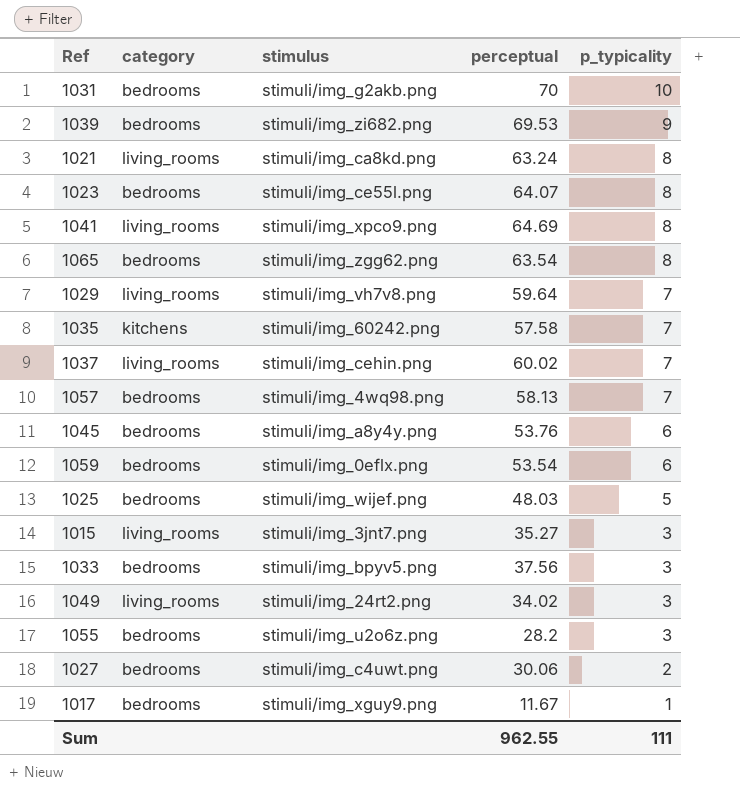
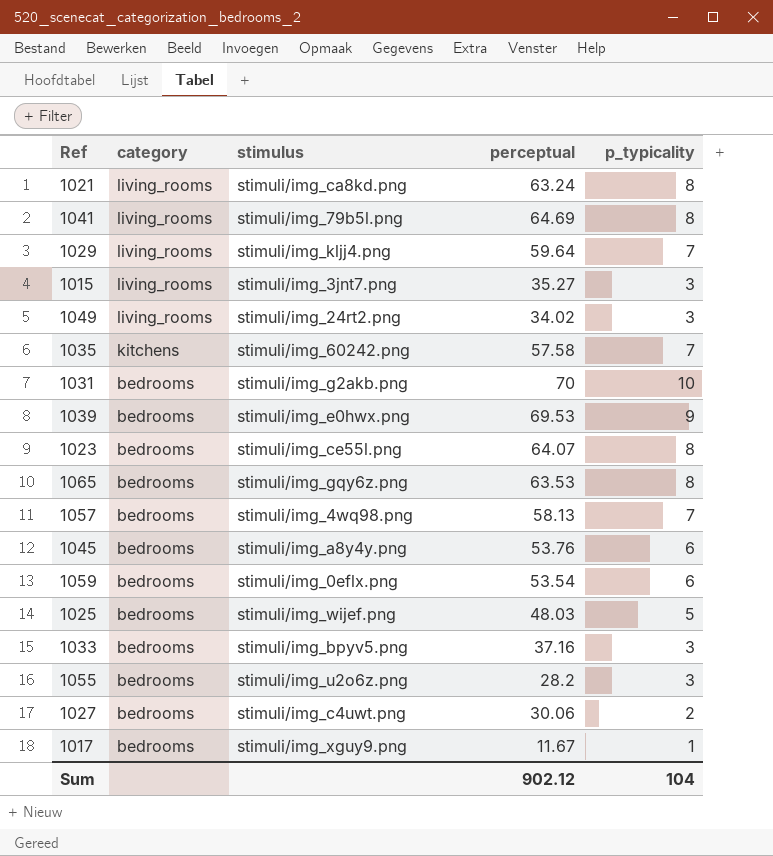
row order: p_typicality descending -> category descending
row 1037: living_rooms | stimuli/img_cehin.png | 60.02 | 7 -> none
1041 | stimulus: stimuli/img_xpco9.png -> stimuli/img_79b5l.png
1029 | stimulus: stimuli/img_vh7v8.png -> stimuli/img_kljj4.png
1039 | stimulus: stimuli/img_zi682.png -> stimuli/img_e0hwx.png
1065 | stimulus: stimuli/img_zgg62.png -> stimuli/img_gqy6z.png
1065 | perceptual: 63.54 -> 63.53
1033 | perceptual: 37.56 -> 37.16
Sum | perceptual: 962.55 -> 902.12
Sum | p_typicality: 111 -> 104

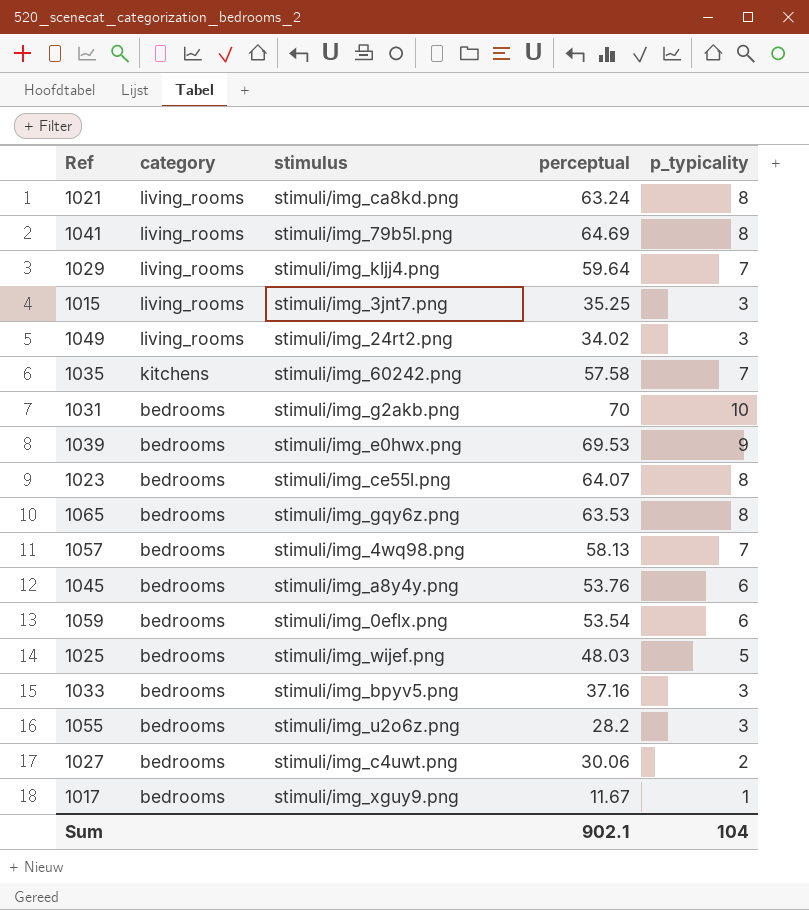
1015 | perceptual: 35.27 -> 35.25
Sum | perceptual: 902.12 -> 902.1

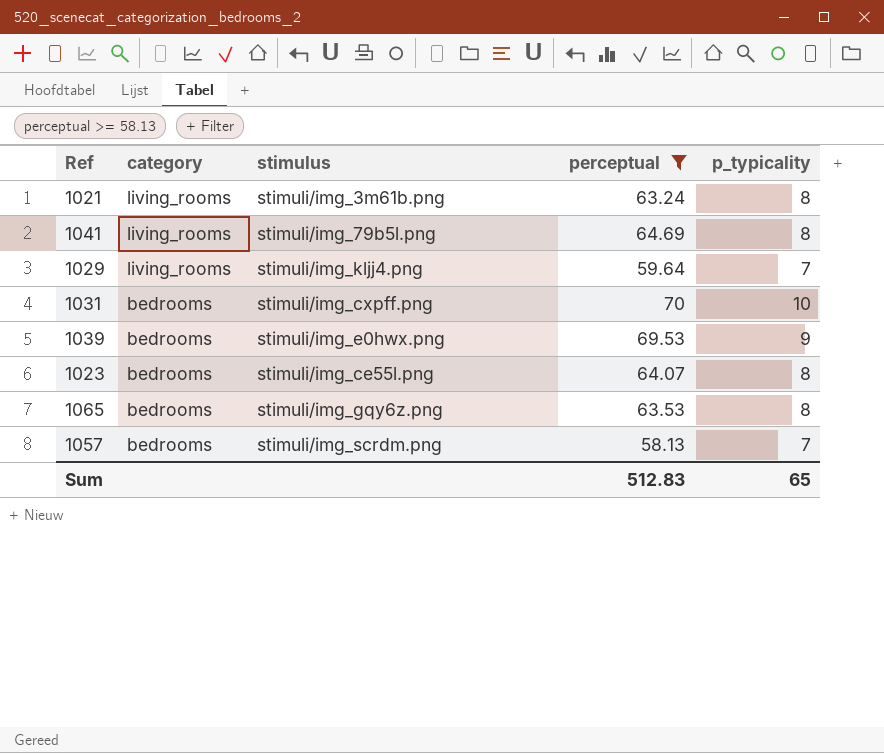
filter: none -> perceptual >= 58.13
1021 | stimulus: stimuli/img_ca8kd.png -> stimuli/img_3m61b.png
1031 | stimulus: stimuli/img_g2akb.png -> stimuli/img_cxpff.png
1057 | stimulus: stimuli/img_4wq98.png -> stimuli/img_scrdm.png
Sum | perceptual: 902.1 -> 512.83
Sum | p_typicality: 104 -> 65

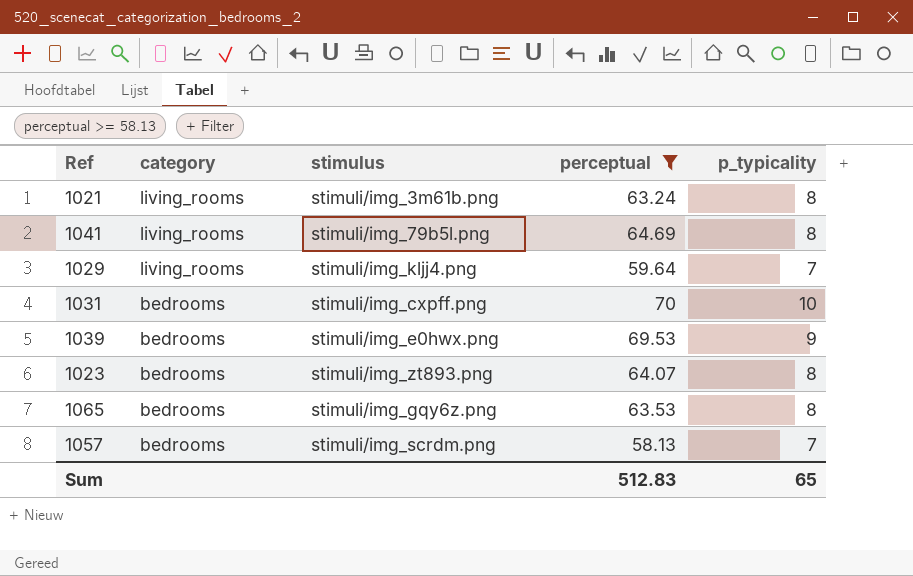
1023 | stimulus: stimuli/img_ce55l.png -> stimuli/img_zt893.png

